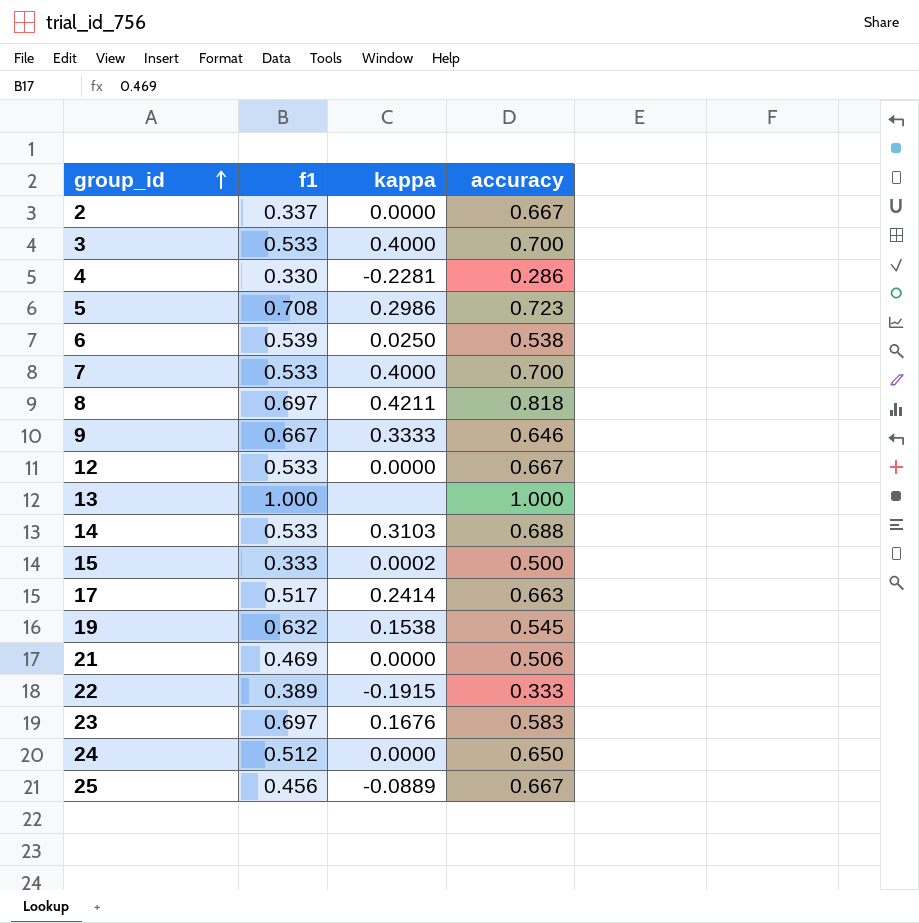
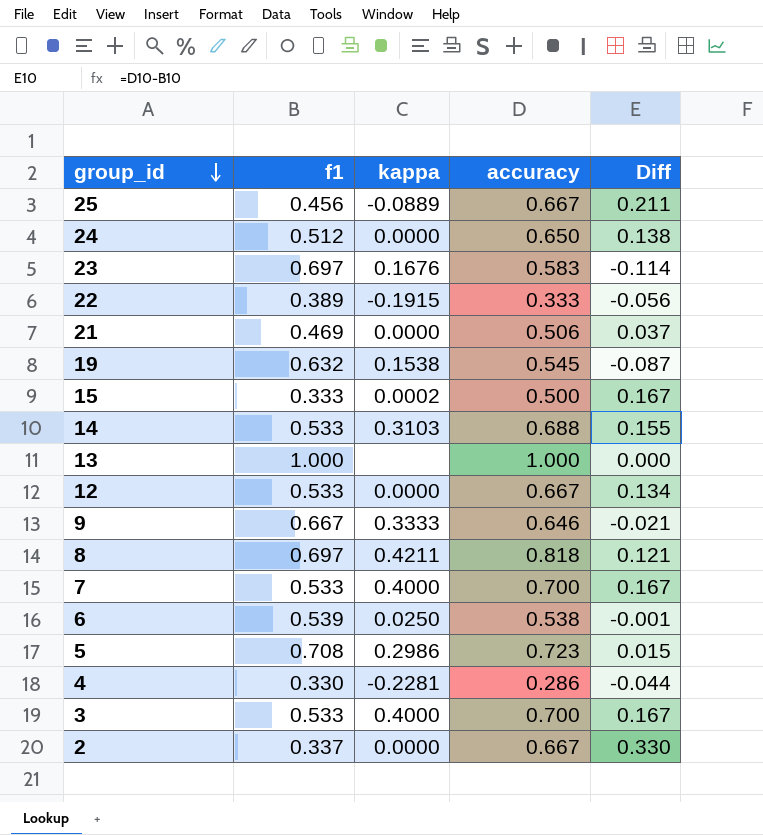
row order: group_id ascending -> group_id descending
column Diff | formula: none -> [accuracy] - [f1]
row 17: 0.517 | 0.2414 | 0.663 -> none

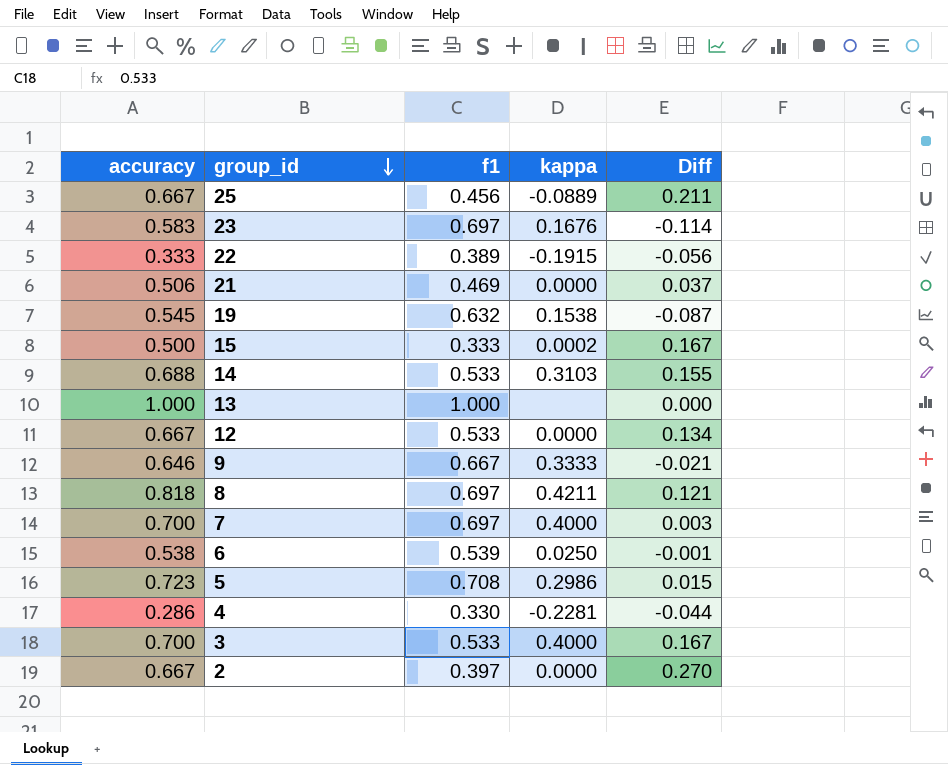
column accuracy | position: 4 -> 1
row 24: 0.512 | 0.0000 | 0.650 | 0.138 -> none
7 | f1: 0.533 -> 0.697
7 | Diff: 0.167 -> 0.003
2 | f1: 0.337 -> 0.397
2 | Diff: 0.330 -> 0.270

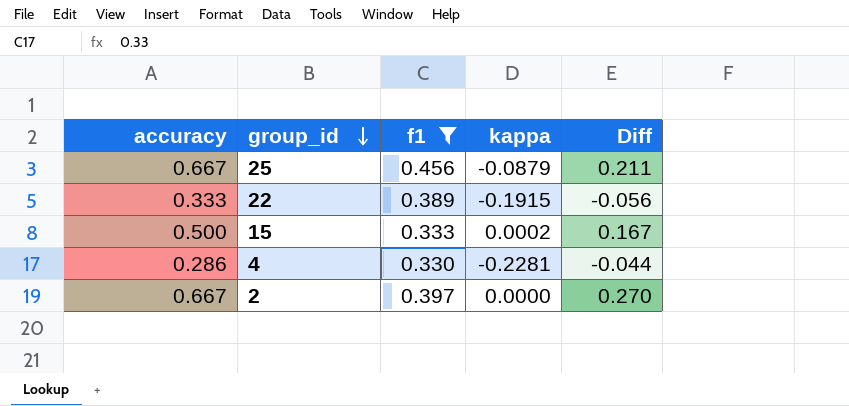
filter: none -> f1 <= 0.456
25 | kappa: -0.0889 -> -0.0879

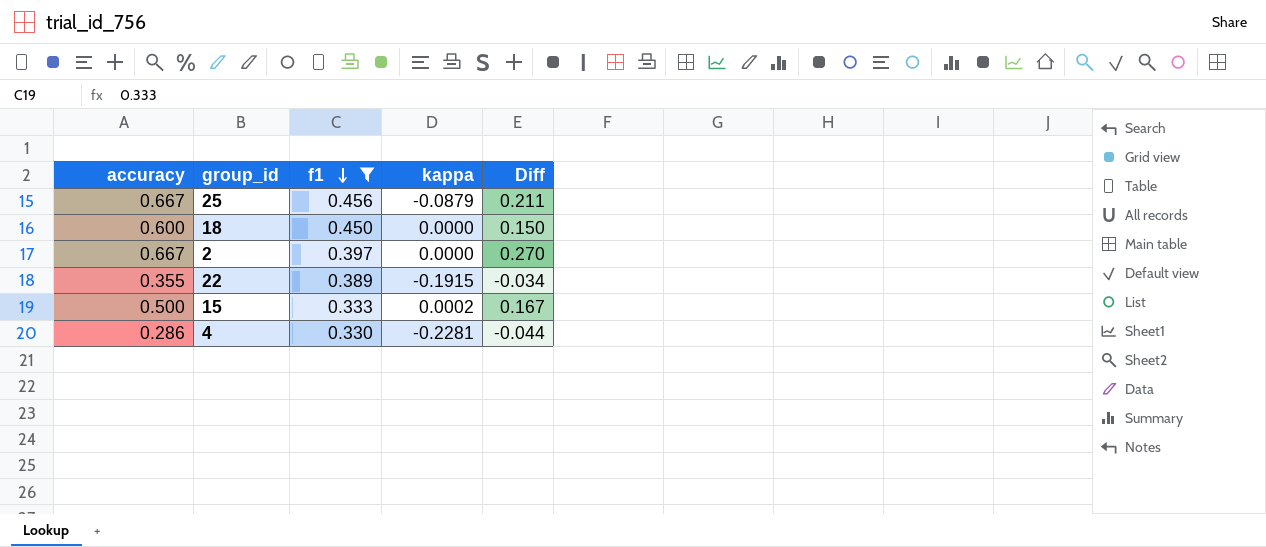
row order: group_id descending -> f1 descending
row 18: none -> 0.600 | 0.450 | 0.0000 | 0.150
22 | accuracy: 0.333 -> 0.355
22 | Diff: -0.056 -> -0.034

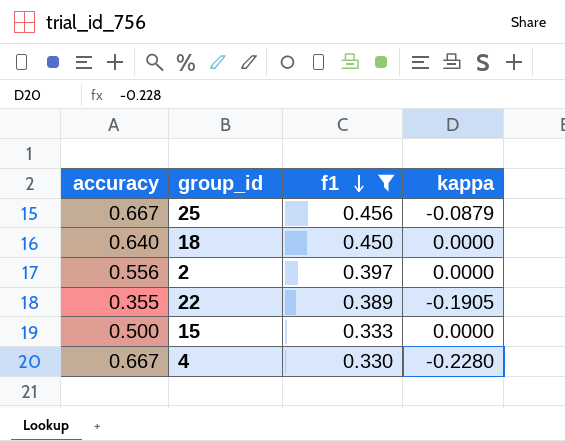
column Diff | formula: [accuracy] - [f1] -> none
18 | accuracy: 0.600 -> 0.640
2 | accuracy: 0.667 -> 0.556
22 | kappa: -0.1915 -> -0.1905
15 | kappa: 0.0002 -> 0.0000
4 | accuracy: 0.286 -> 0.667
4 | kappa: -0.2281 -> -0.2280

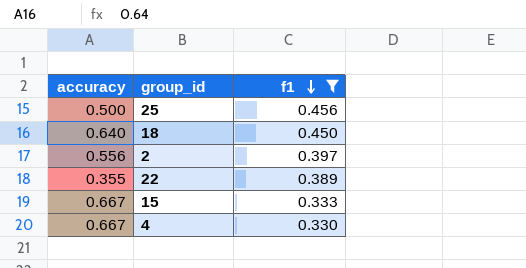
column kappa | position: 4 -> none
25 | accuracy: 0.667 -> 0.500
15 | accuracy: 0.500 -> 0.667

